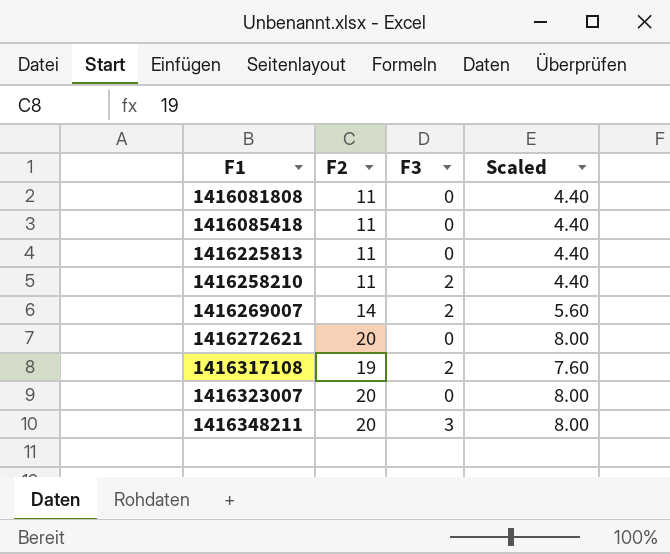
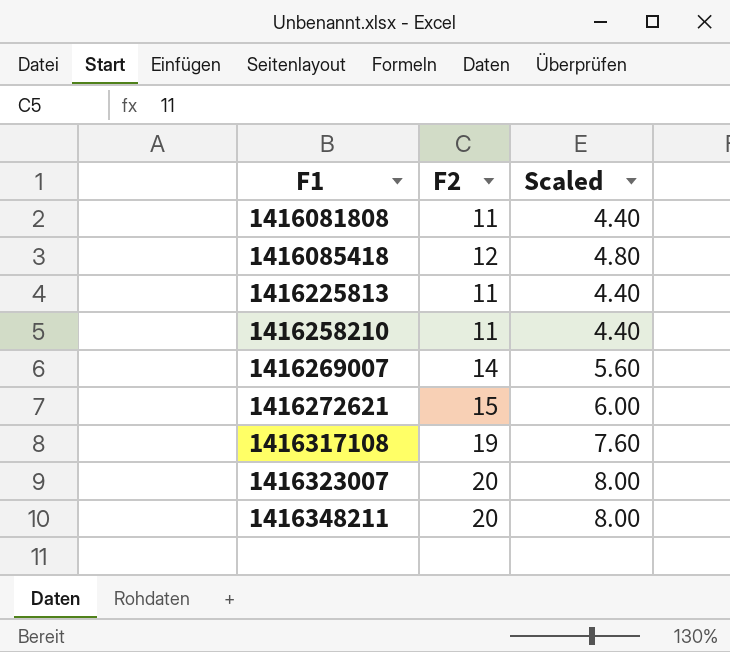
column F3 | position: 3 -> none
1416085418 | F2: 11 -> 12
1416085418 | Scaled: 4.40 -> 4.80
1416272621 | F2: 20 -> 15
1416272621 | Scaled: 8.00 -> 6.00

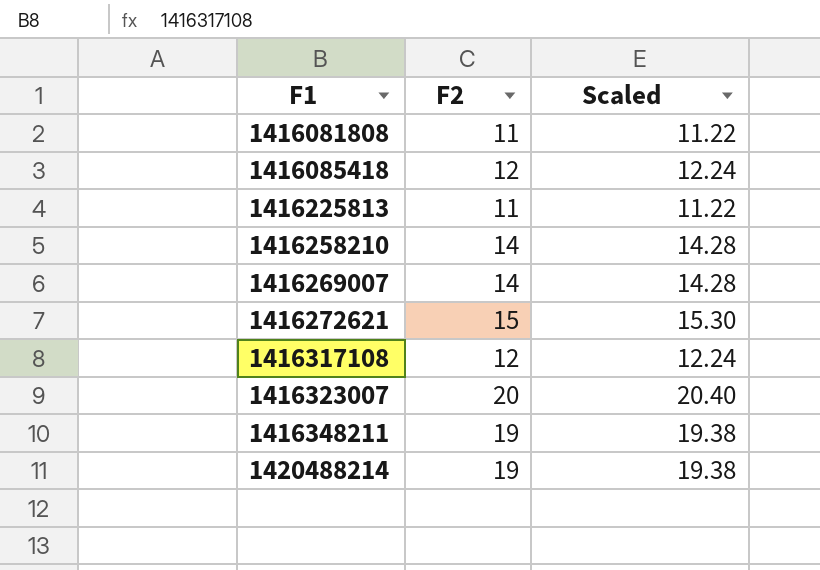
column Scaled | formula: [F2] * 0.4 -> [F2] * 1.02
1416258210 | F2: 11 -> 14
1416317108 | F2: 19 -> 12
1416348211 | F2: 20 -> 19
row 1420488214: none -> 19 | 19.38

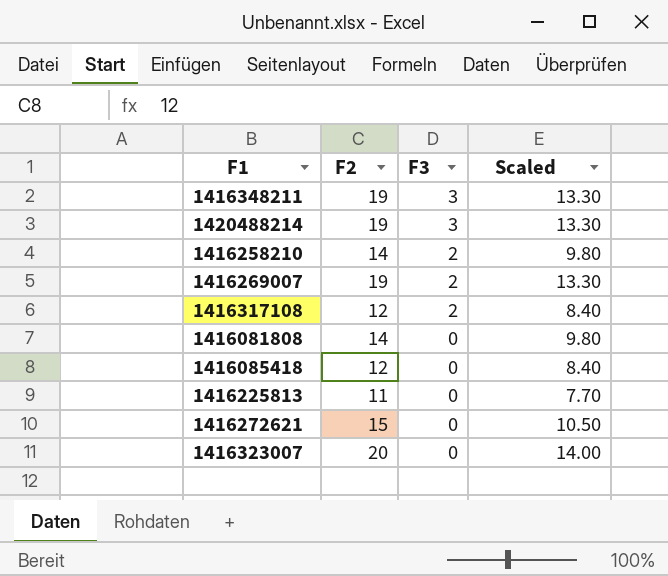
row order: F1 ascending -> F3 descending
column F3 | position: none -> 3
column Scaled | formula: [F2] * 1.02 -> [F2] * 0.7
1416269007 | F2: 14 -> 19
1416081808 | F2: 11 -> 14

